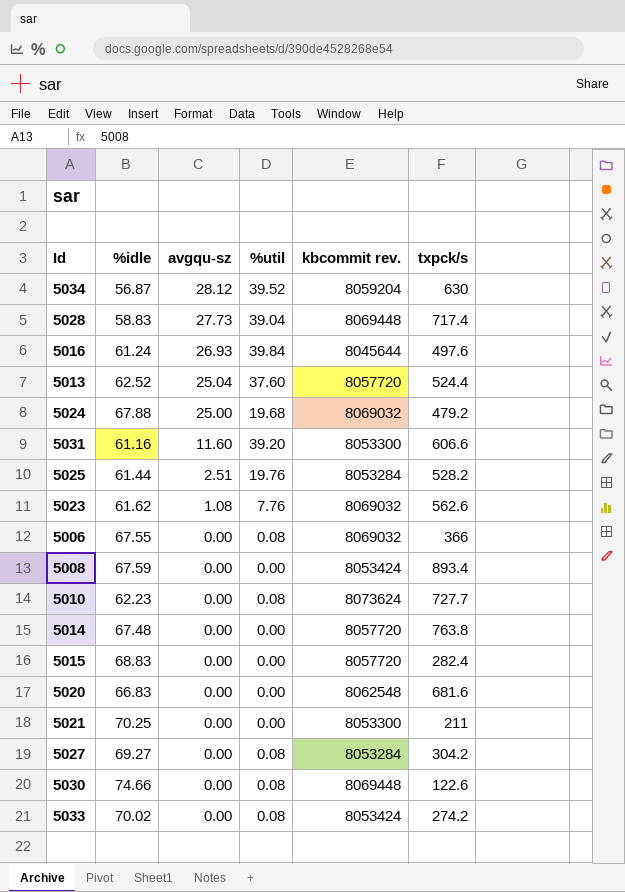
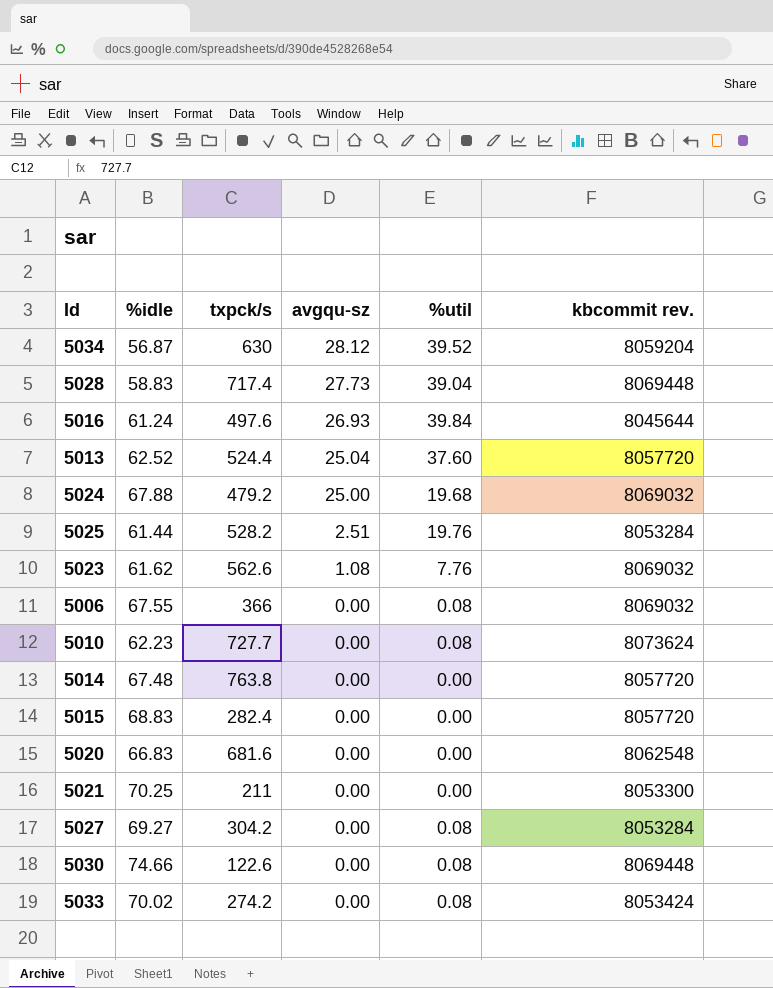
column txpck/s | position: 6 -> 3
row 5031: 61.16 | 11.60 | 39.20 | 8053300 | 606.6 -> none
row 5008: 67.59 | 0.00 | 0.00 | 8053424 | 893.4 -> none

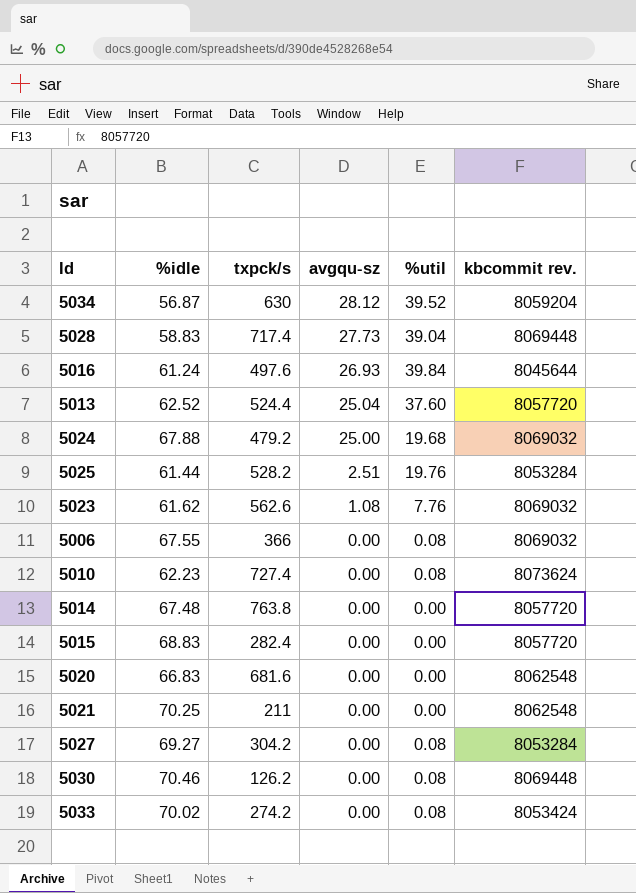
5010 | txpck/s: 727.7 -> 727.4
5021 | kbcommit rev.: 8053300 -> 8062548
5030 | %idle: 74.66 -> 70.46
5030 | txpck/s: 122.6 -> 126.2

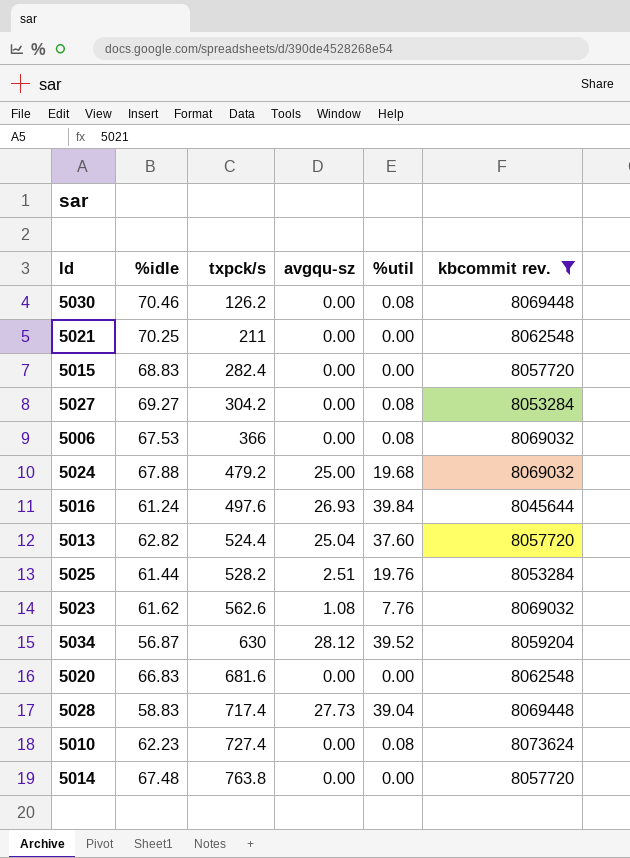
filter: none -> kbcommit rev. != 8053424
row order: avgqu-sz descending -> txpck/s ascending
5006 | %idle: 67.55 -> 67.53
5013 | %idle: 62.52 -> 62.82

